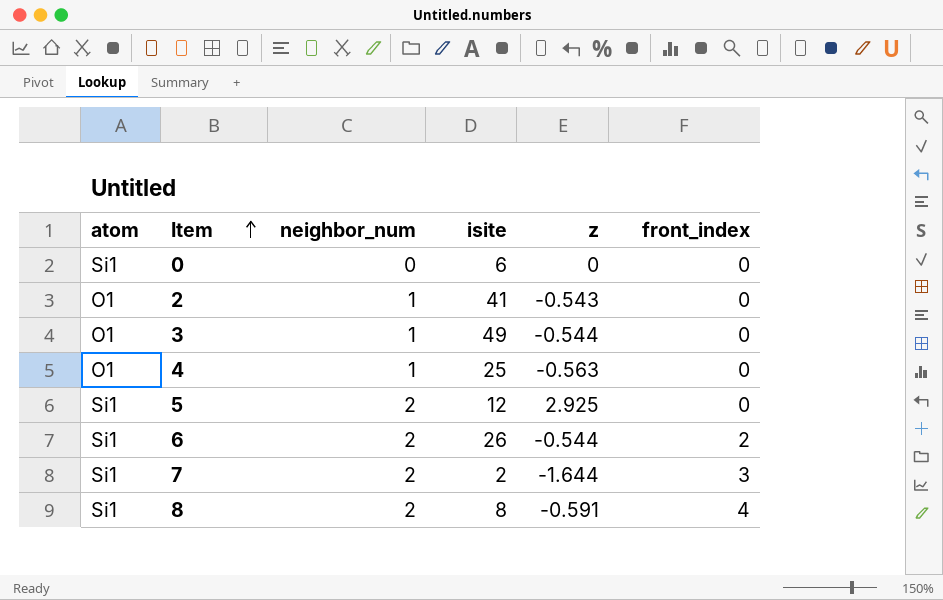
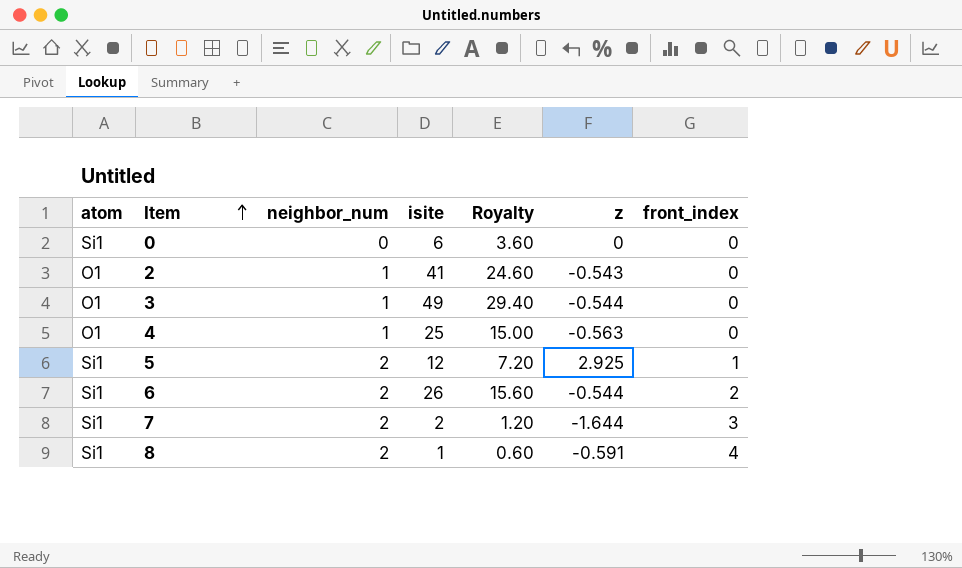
column Royalty | formula: none -> [isite] * 0.6
5 | front_index: 0 -> 1
8 | isite: 8 -> 1

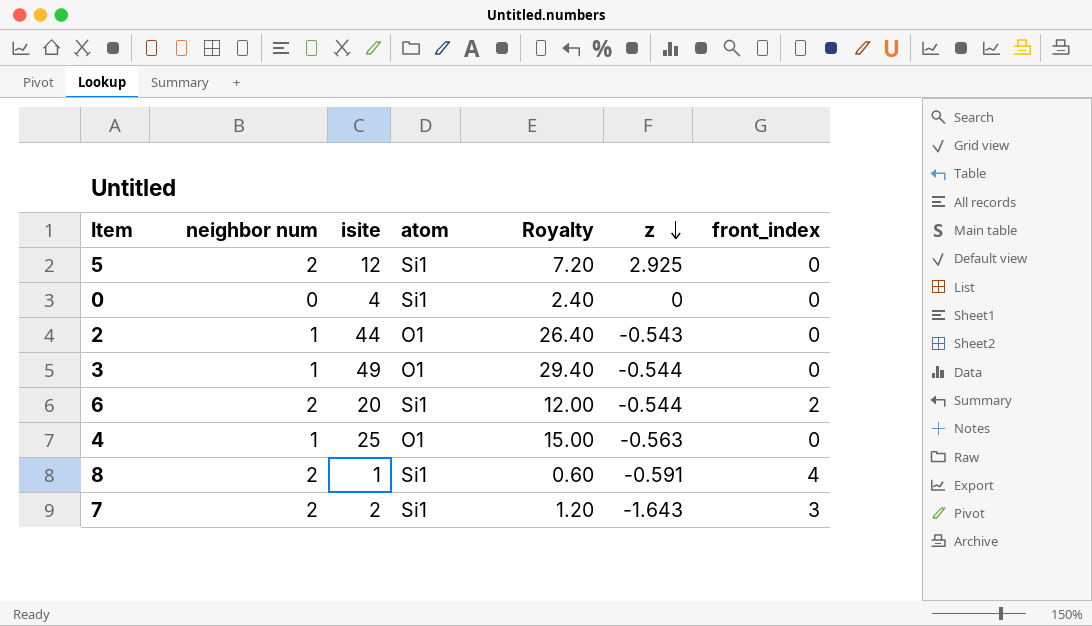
row order: Item ascending -> z descending
column name: neighbor_num -> neighbor num
column atom | position: 1 -> 4
5 | front_index: 1 -> 0
0 | isite: 6 -> 4
0 | Royalty: 3.60 -> 2.40
2 | isite: 41 -> 44
2 | Royalty: 24.60 -> 26.40
6 | isite: 26 -> 20
6 | Royalty: 15.60 -> 12.00
7 | z: -1.644 -> -1.643

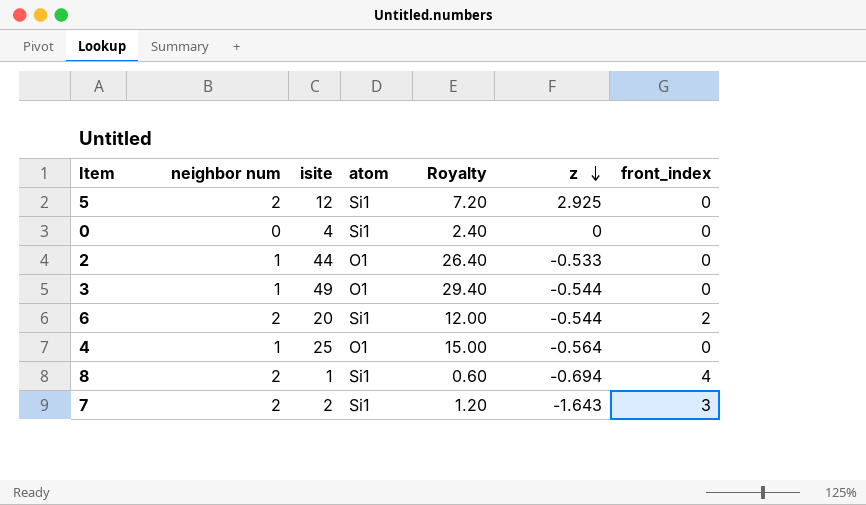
2 | z: -0.543 -> -0.533
4 | z: -0.563 -> -0.564
8 | z: -0.591 -> -0.694

